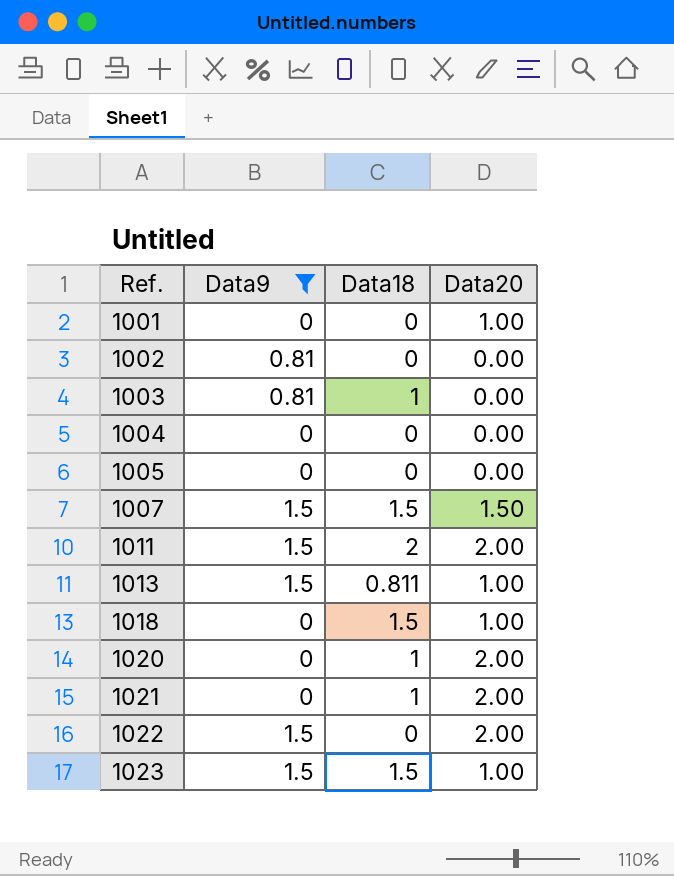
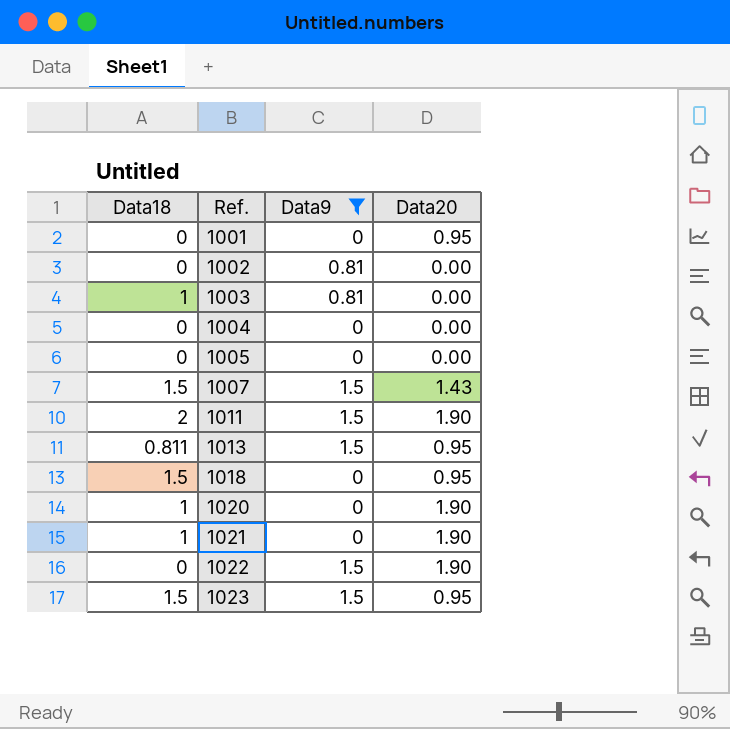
column Data18 | position: 3 -> 1
1001 | Data20: 1.00 -> 0.95
1007 | Data20: 1.50 -> 1.43
1011 | Data20: 2.00 -> 1.90
1013 | Data20: 1.00 -> 0.95
1018 | Data20: 1.00 -> 0.95
1020 | Data20: 2.00 -> 1.90
1021 | Data20: 2.00 -> 1.90
1022 | Data20: 2.00 -> 1.90
1023 | Data20: 1.00 -> 0.95

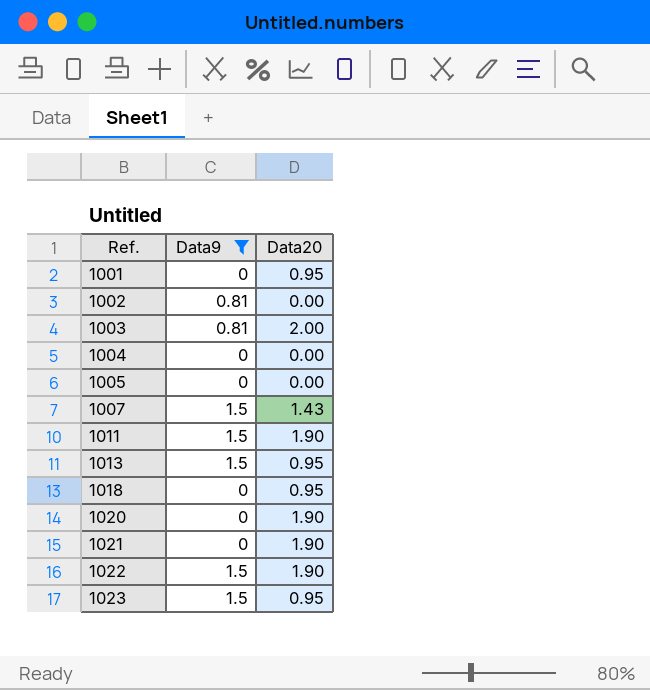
column Data18 | position: 1 -> none
1003 | Data20: 0.00 -> 2.00

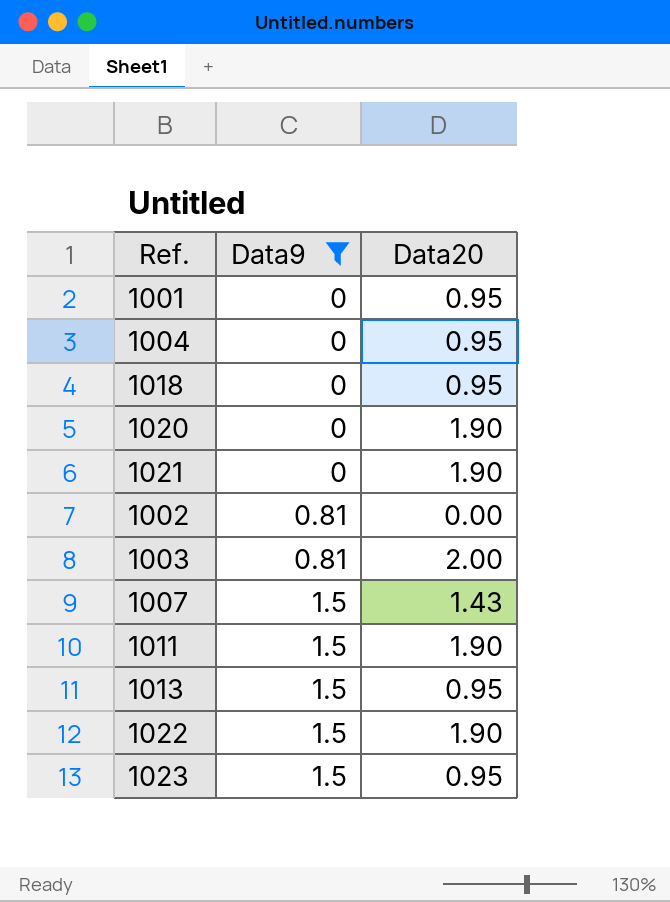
row order: Ref. ascending -> Data9 ascending
row 1005: 0 | 0.00 -> none
1004 | Data20: 0.00 -> 0.95

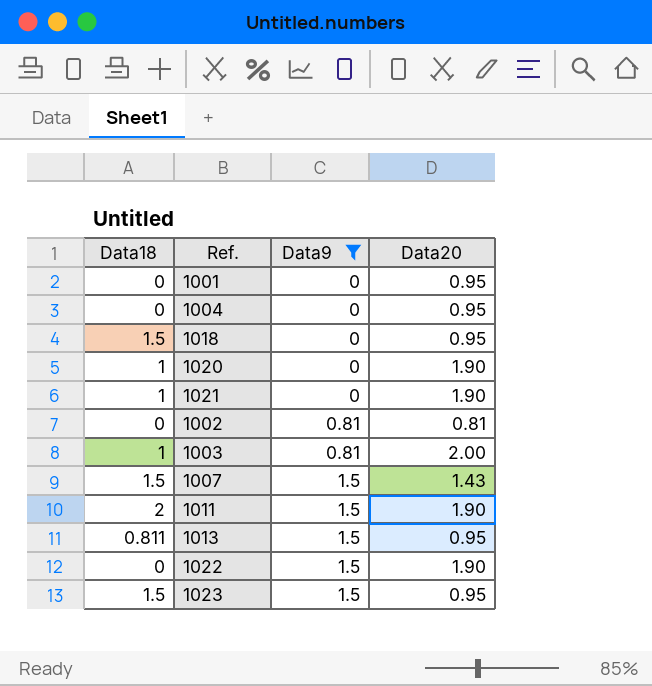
column Data18 | position: none -> 1
1002 | Data20: 0.00 -> 0.81

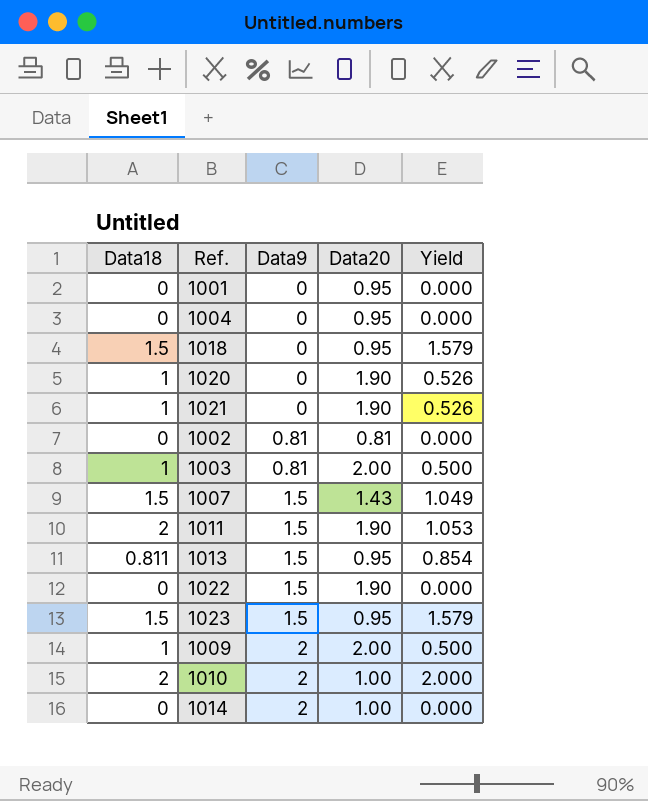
filter: Data9 != 2 -> none
column Yield | formula: none -> [Data18] / [Data20]

